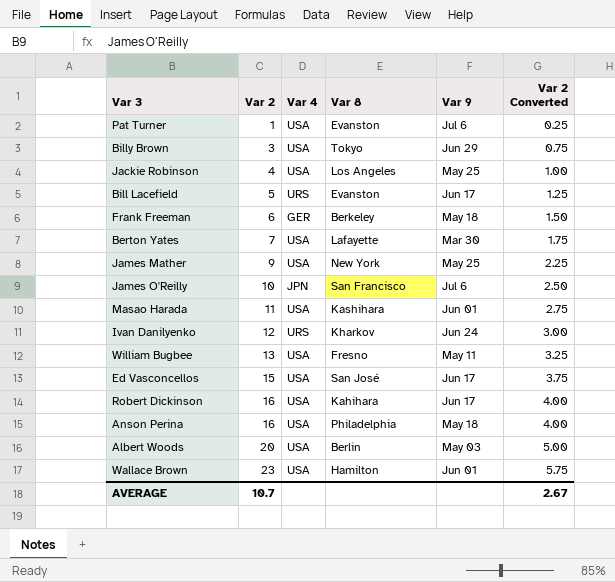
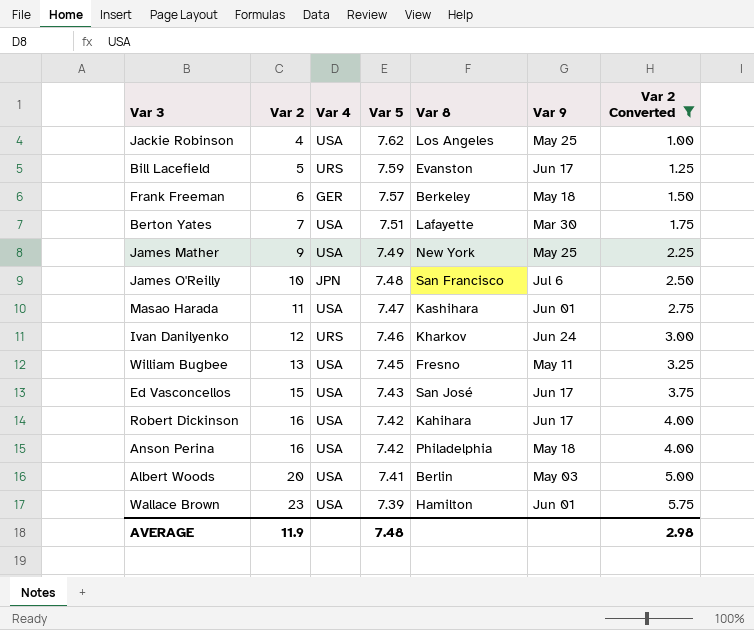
filter: none -> Var 2 Converted >= 1.00
column Var 5 | position: none -> 4
AVERAGE | Var 2: 10.7 -> 11.9
AVERAGE | Var 2 Converted: 2.67 -> 2.98

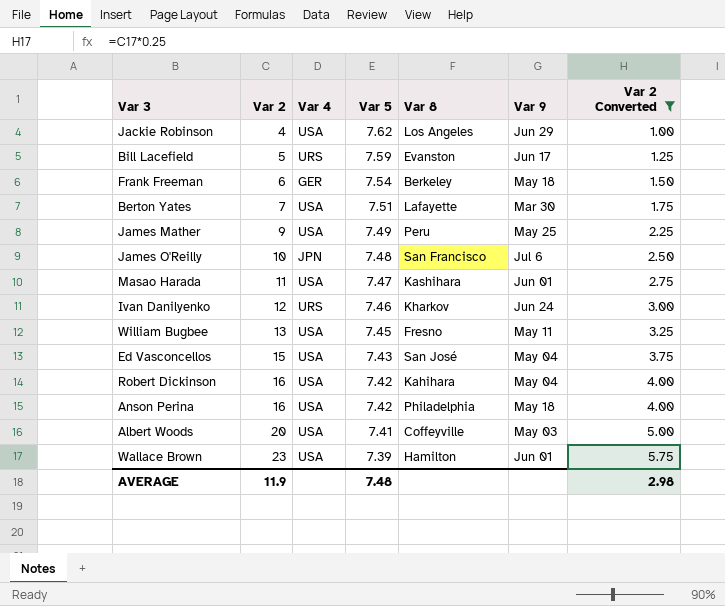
Jackie Robinson | Var 9: May 25 -> Jun 29
Frank Freeman | Var 5: 7.57 -> 7.54
James Mather | Var 8: New York -> Peru
Ed Vasconcellos | Var 9: Jun 17 -> May 04
Robert Dickinson | Var 9: Jun 17 -> May 04
Albert Woods | Var 8: Berlin -> Coffeyville

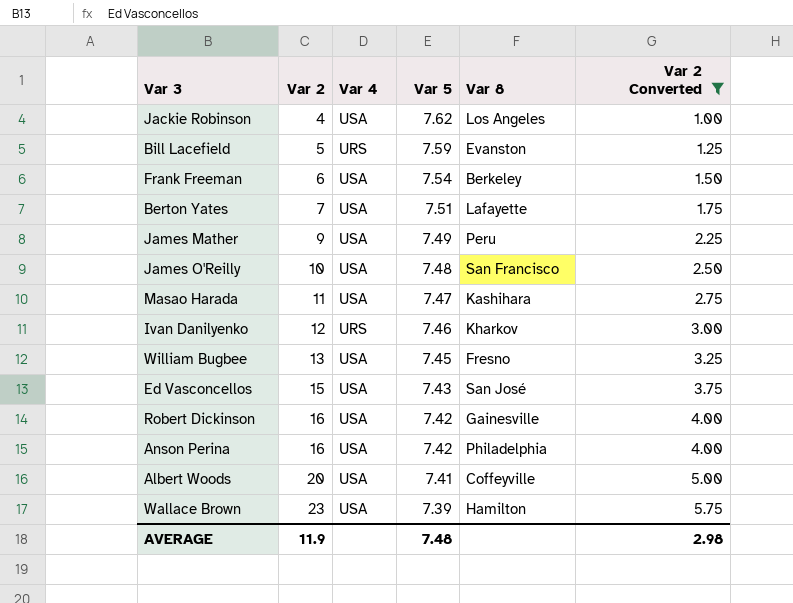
column Var 9 | position: 6 -> none
Frank Freeman | Var 4: GER -> USA
James O'Reilly | Var 4: JPN -> USA
Robert Dickinson | Var 8: Kahihara -> Gainesville

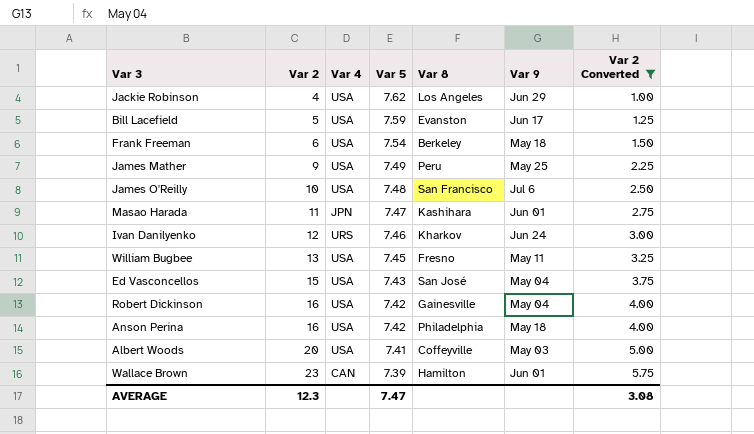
column Var 9 | position: none -> 6
row Berton Yates: 7 | USA | 7.51 | Lafayette | 1.75 -> none
Bill Lacefield | Var 4: URS -> USA
Masao Harada | Var 4: USA -> JPN
Wallace Brown | Var 4: USA -> CAN
AVERAGE | Var 2: 11.9 -> 12.3
AVERAGE | Var 5: 7.48 -> 7.47
AVERAGE | Var 2 Converted: 2.98 -> 3.08

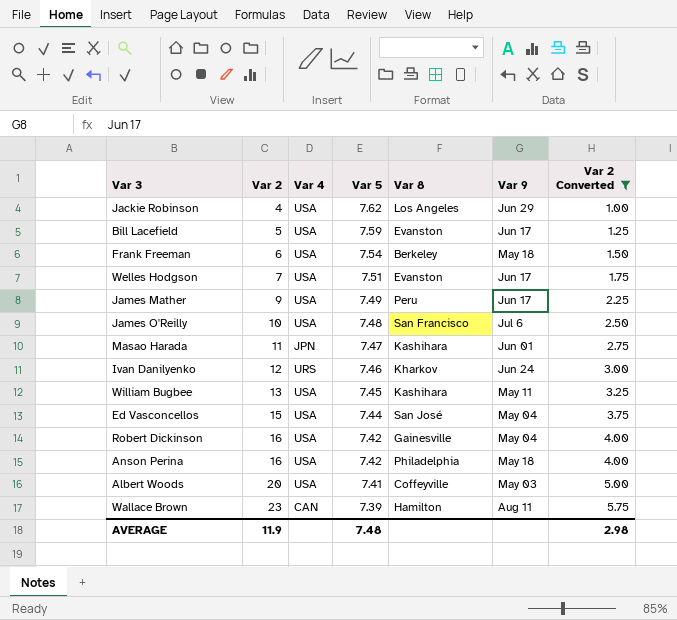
row Welles Hodgson: none -> 7 | USA | 7.51 | Evanston | Jun 17 | 1.75
James Mather | Var 9: May 25 -> Jun 17
William Bugbee | Var 8: Fresno -> Kashihara
Ed Vasconcellos | Var 5: 7.43 -> 7.44
Wallace Brown | Var 9: Jun 01 -> Aug 11
AVERAGE | Var 2: 12.3 -> 11.9
AVERAGE | Var 5: 7.47 -> 7.48
AVERAGE | Var 2 Converted: 3.08 -> 2.98

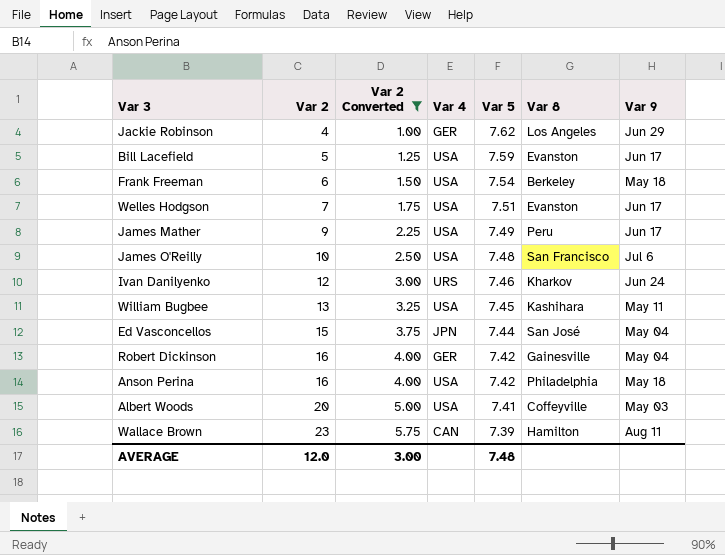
column Var 2 Converted | position: 7 -> 3
row Masao Harada: 11 | JPN | 7.47 | Kashihara | Jun 01 | 2.75 -> none
Jackie Robinson | Var 4: USA -> GER
Ed Vasconcellos | Var 4: USA -> JPN
Robert Dickinson | Var 4: USA -> GER
AVERAGE | Var 2: 11.9 -> 12.0
AVERAGE | Var 2 Converted: 2.98 -> 3.00

